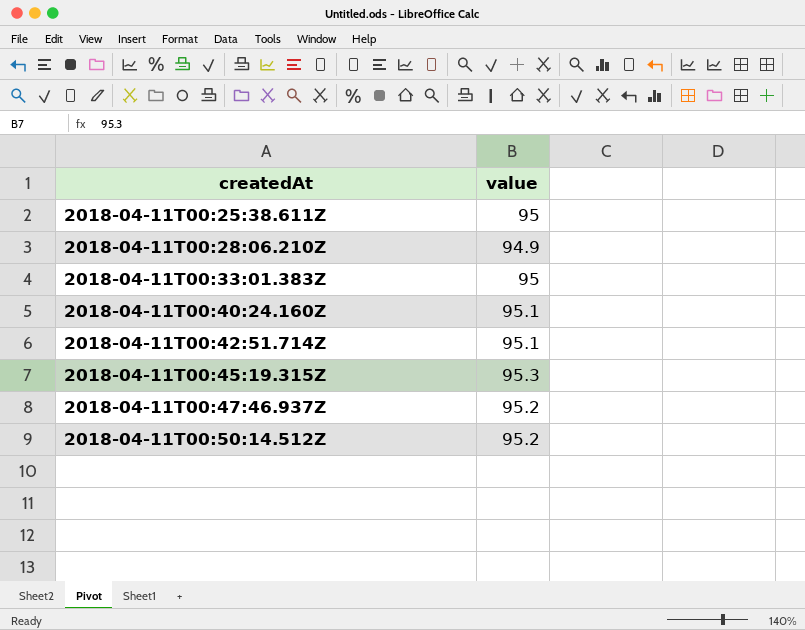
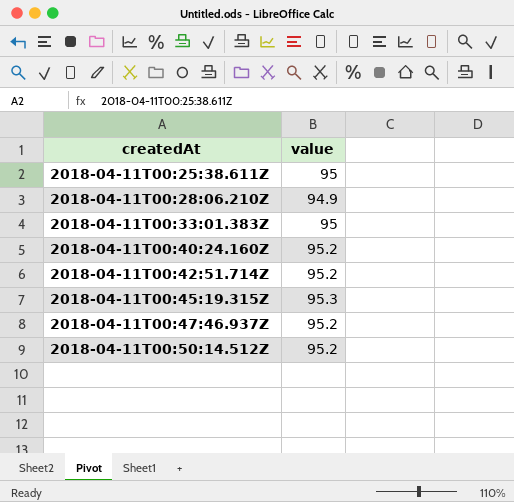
2018-04-11T00:40:24.160Z | value: 95.1 -> 95.2
2018-04-11T00:42:51.714Z | value: 95.1 -> 95.2

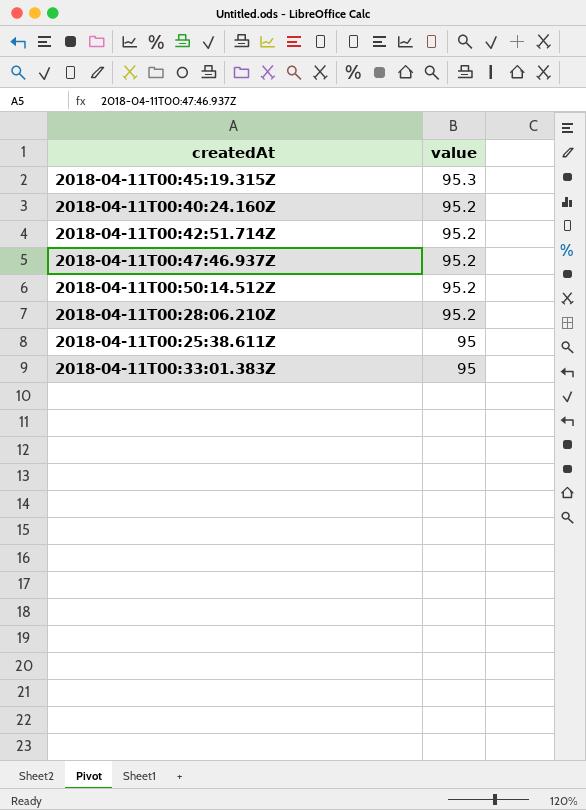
row order: createdAt ascending -> value descending
2018-04-11T00:28:06.210Z | value: 94.9 -> 95.2

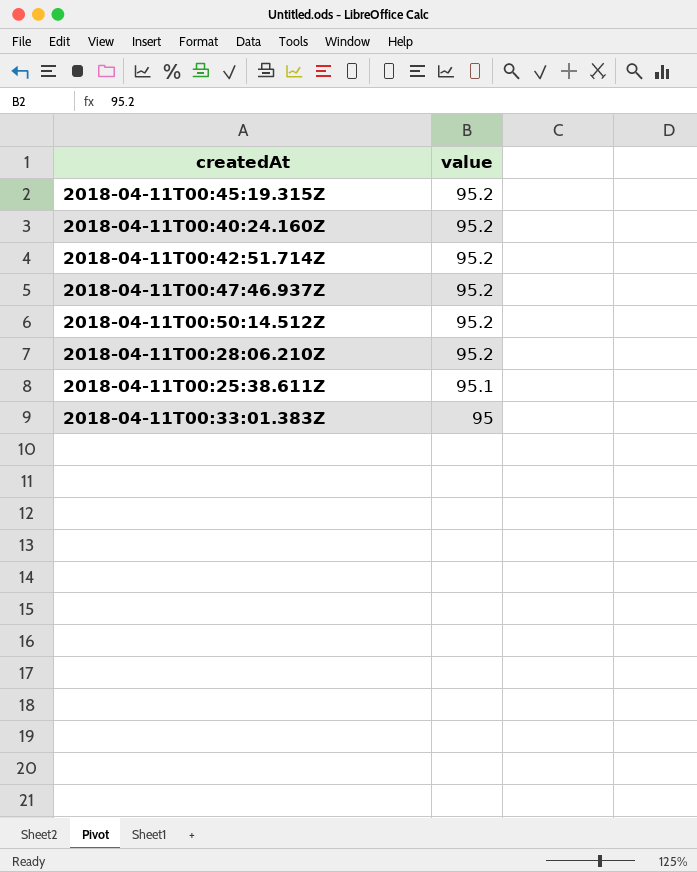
2018-04-11T00:45:19.315Z | value: 95.3 -> 95.2
2018-04-11T00:25:38.611Z | value: 95 -> 95.1

